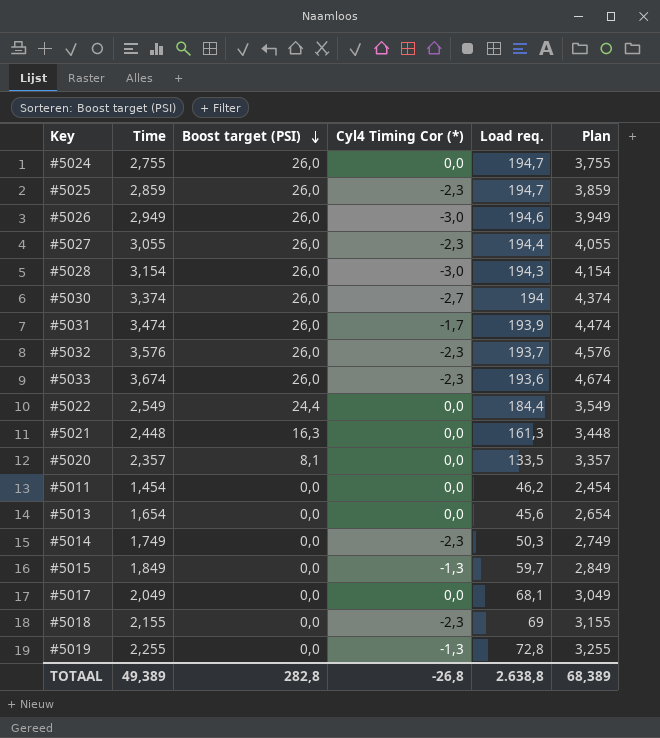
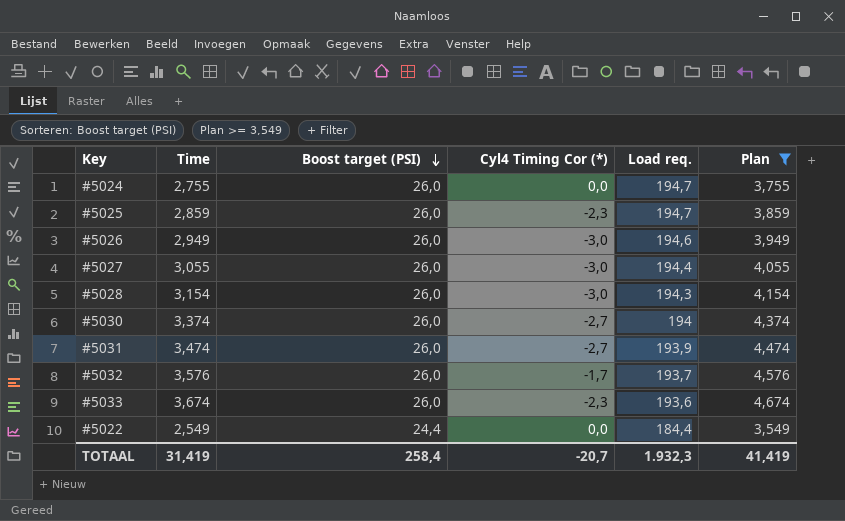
filter: none -> Plan >= 3,549
#5027 | Cyl4 Timing Cor (*): -2,3 -> -3,0
#5031 | Cyl4 Timing Cor (*): -1,7 -> -2,7
#5032 | Cyl4 Timing Cor (*): -2,3 -> -1,7
TOTAAL | Time: 49,389 -> 31,419
TOTAAL | Boost target (PSI): 282,8 -> 258,4
TOTAAL | Cyl4 Timing Cor (*): -26,8 -> -20,7
TOTAAL | Load req.: 2.638,8 -> 1.932,3
TOTAAL | Plan: 68,389 -> 41,419

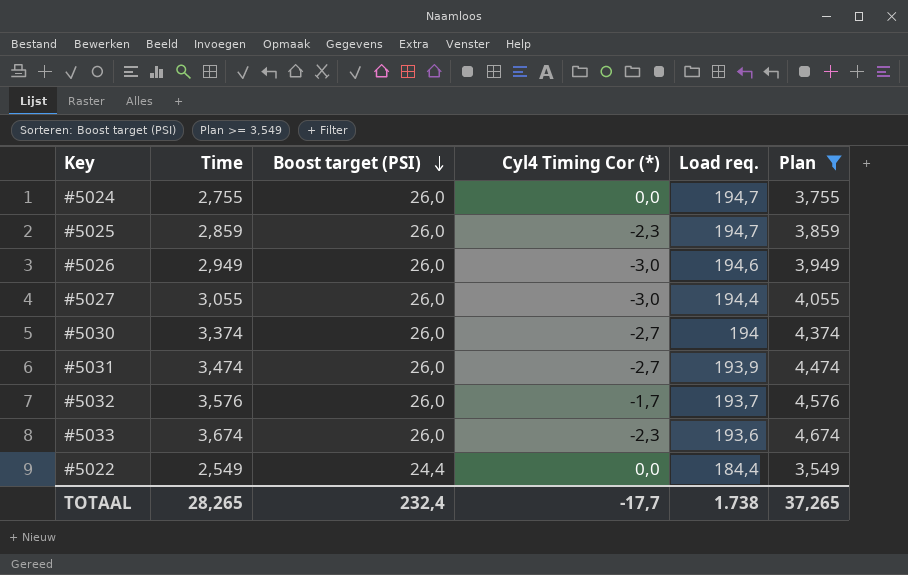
row #5028: 3,154 | 26,0 | -3,0 | 194,3 | 4,154 -> none
TOTAAL | Time: 31,419 -> 28,265
TOTAAL | Boost target (PSI): 258,4 -> 232,4
TOTAAL | Cyl4 Timing Cor (*): -20,7 -> -17,7
TOTAAL | Load req.: 1.932,3 -> 1.738
TOTAAL | Plan: 41,419 -> 37,265

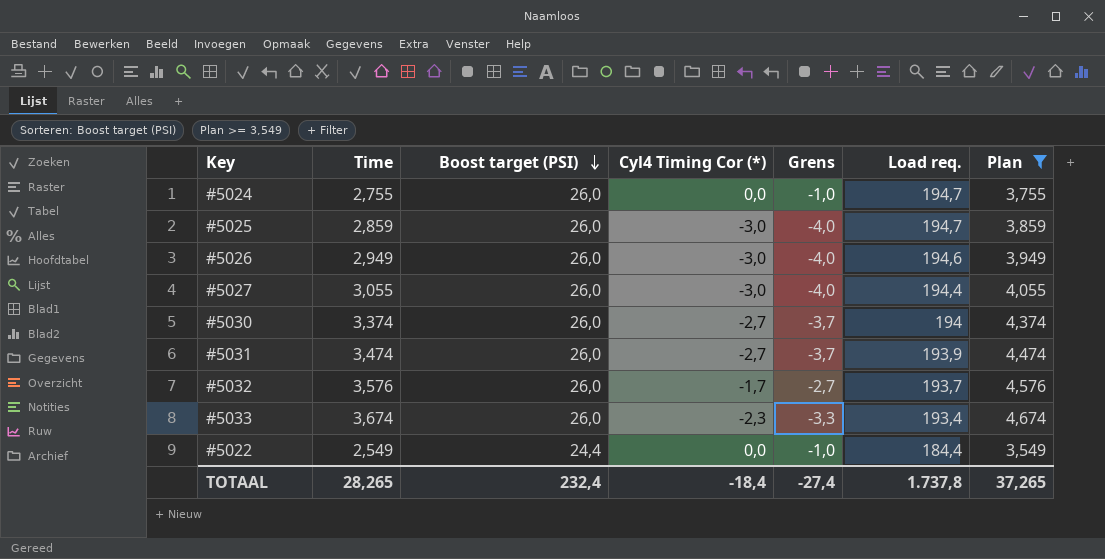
column Grens | formula: none -> [Cyl4 Timing Cor (*)] - 1
#5025 | Cyl4 Timing Cor (*): -2,3 -> -3,0
#5033 | Load req.: 193,6 -> 193,4
TOTAAL | Cyl4 Timing Cor (*): -17,7 -> -18,4
TOTAAL | Load req.: 1.738 -> 1.737,8

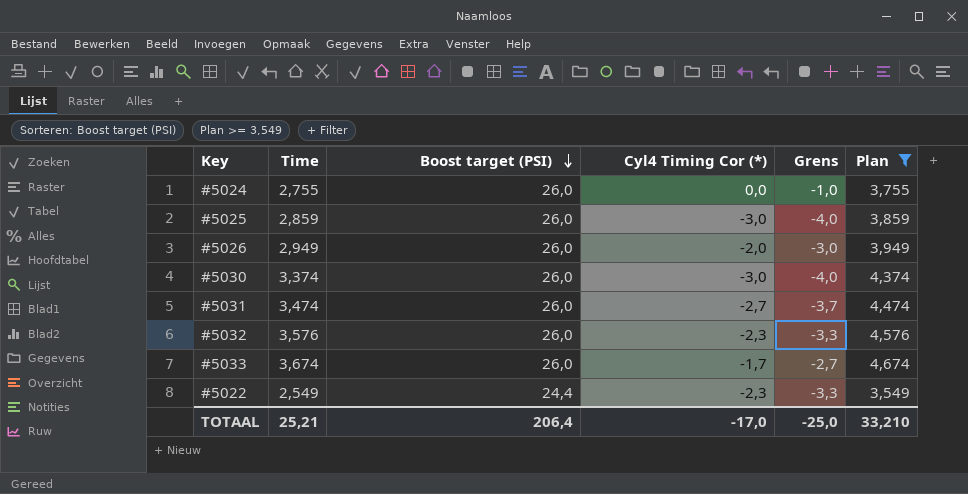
column Load req. | position: 6 -> none
row #5027: 3,055 | 26,0 | -3,0 | -4,0 | 194,4 | 4,055 -> none
#5026 | Cyl4 Timing Cor (*): -3,0 -> -2,0
#5026 | Grens: -4,0 -> -3,0
#5030 | Cyl4 Timing Cor (*): -2,7 -> -3,0
#5030 | Grens: -3,7 -> -4,0
#5032 | Cyl4 Timing Cor (*): -1,7 -> -2,3
#5032 | Grens: -2,7 -> -3,3
#5033 | Cyl4 Timing Cor (*): -2,3 -> -1,7
#5033 | Grens: -3,3 -> -2,7
#5022 | Cyl4 Timing Cor (*): 0,0 -> -2,3
#5022 | Grens: -1,0 -> -3,3
TOTAAL | Time: 28,265 -> 25,21
TOTAAL | Boost target (PSI): 232,4 -> 206,4
TOTAAL | Cyl4 Timing Cor (*): -18,4 -> -17,0
TOTAAL | Grens: -27,4 -> -25,0
TOTAAL | Plan: 37,265 -> 33,210

